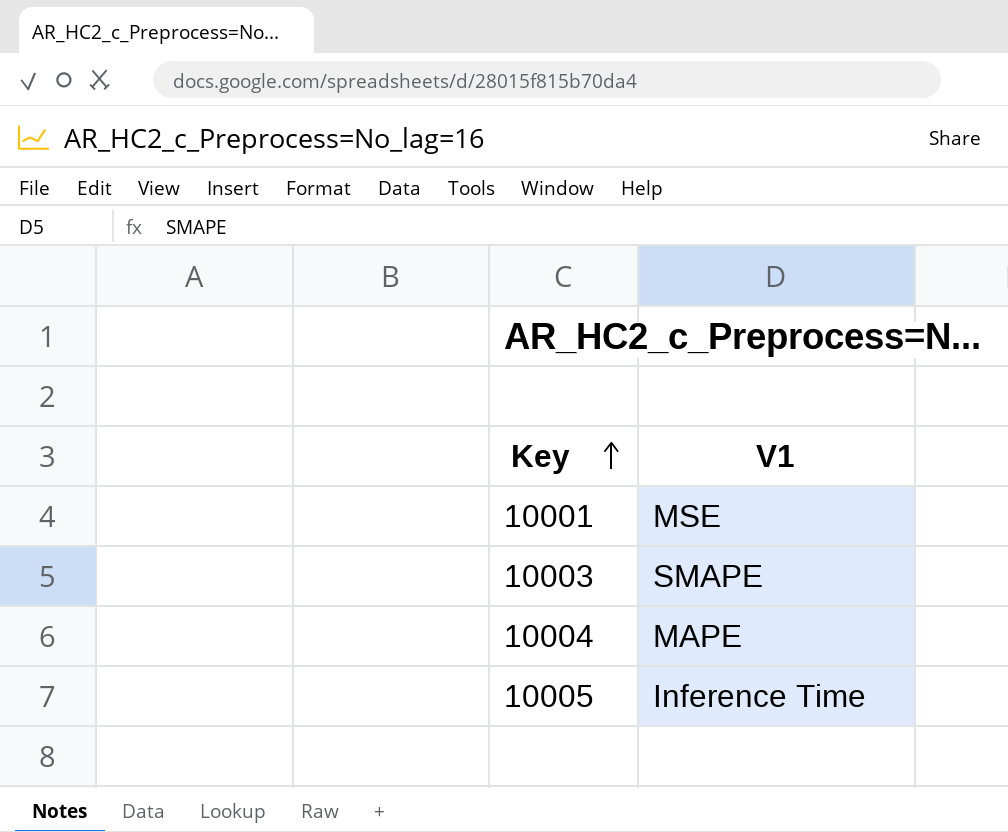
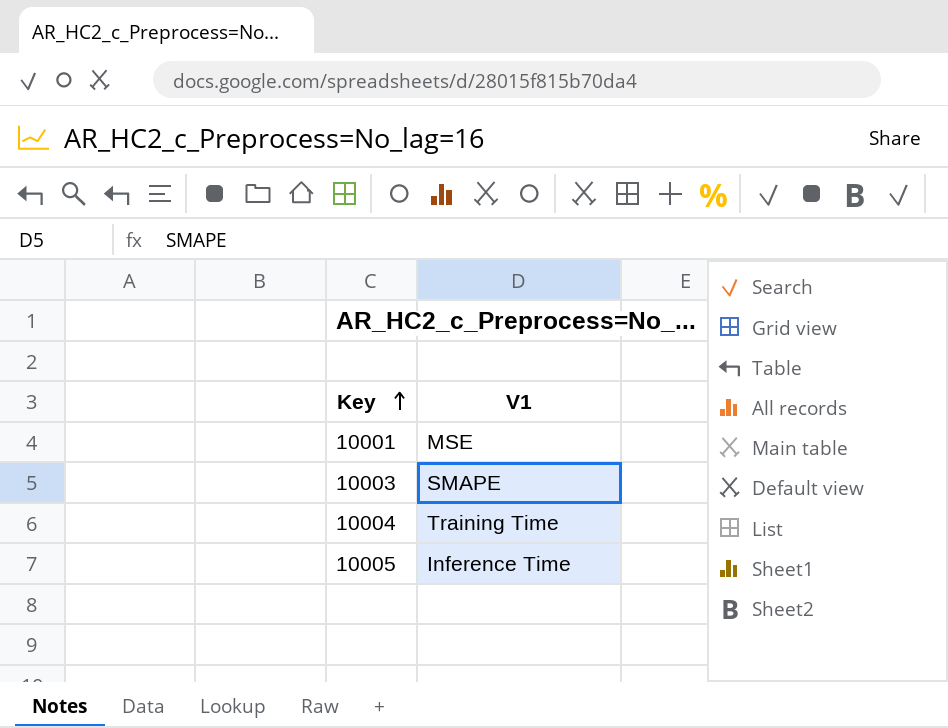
10004 | V1: MAPE -> Training Time

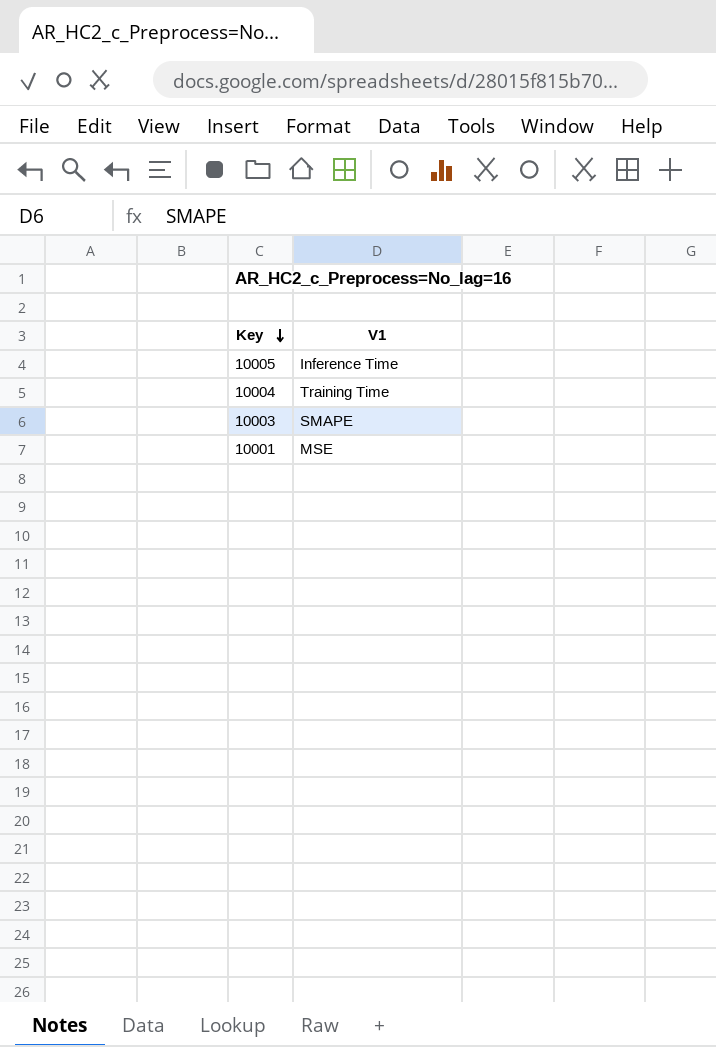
row order: Key ascending -> Key descending

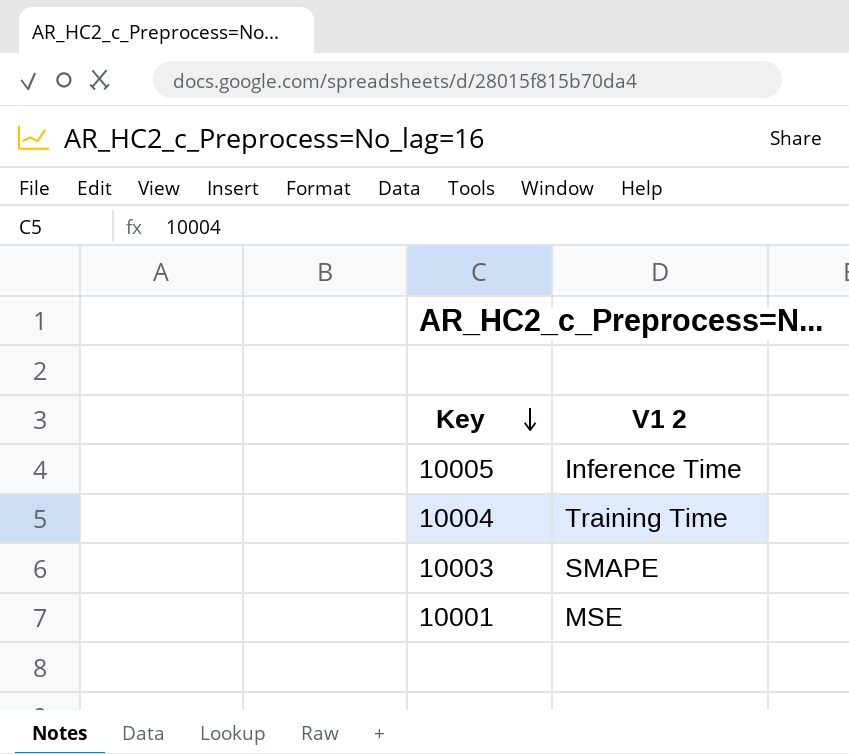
column name: V1 -> V1 2

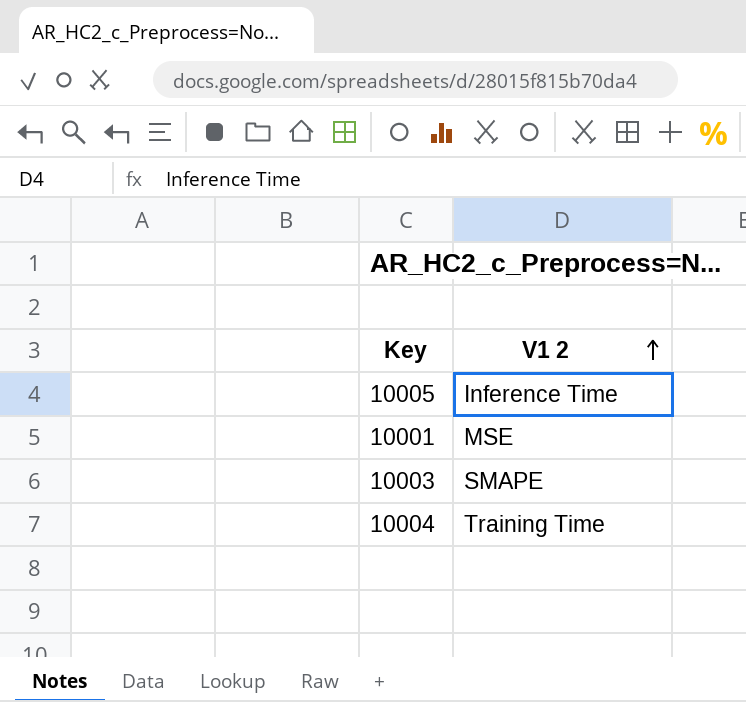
row order: Key descending -> V1 2 ascending

